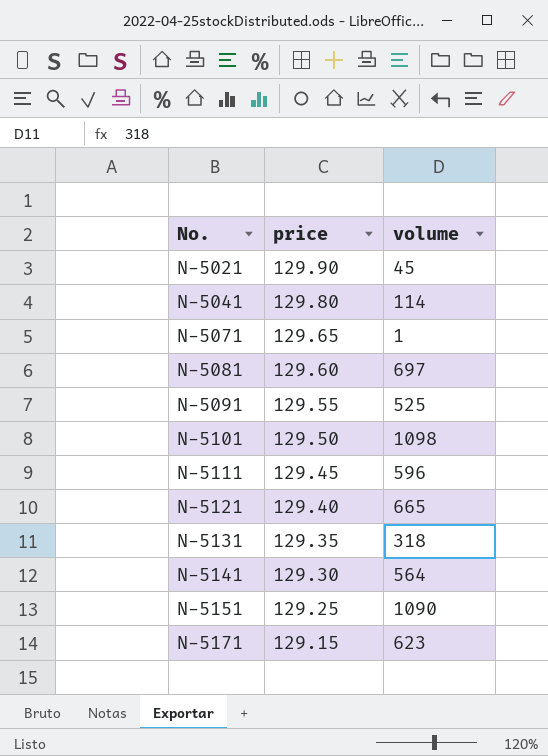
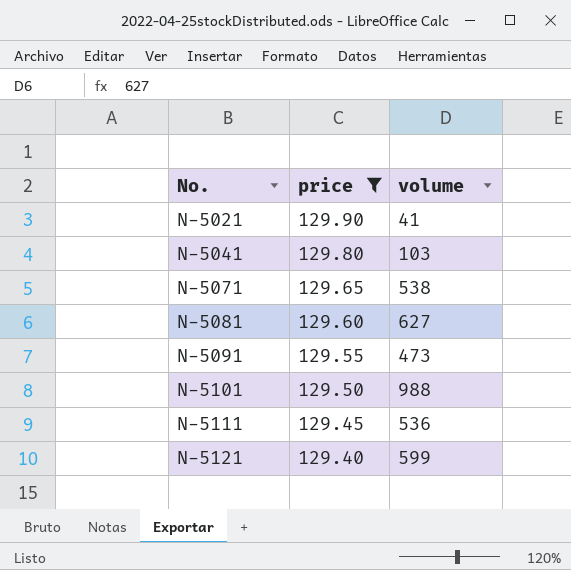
filter: none -> price >= 129.40
N-5021 | volume: 45 -> 41
N-5041 | volume: 114 -> 103
N-5071 | volume: 1 -> 538
N-5081 | volume: 697 -> 627
N-5091 | volume: 525 -> 473
N-5101 | volume: 1098 -> 988
N-5111 | volume: 596 -> 536
N-5121 | volume: 665 -> 599

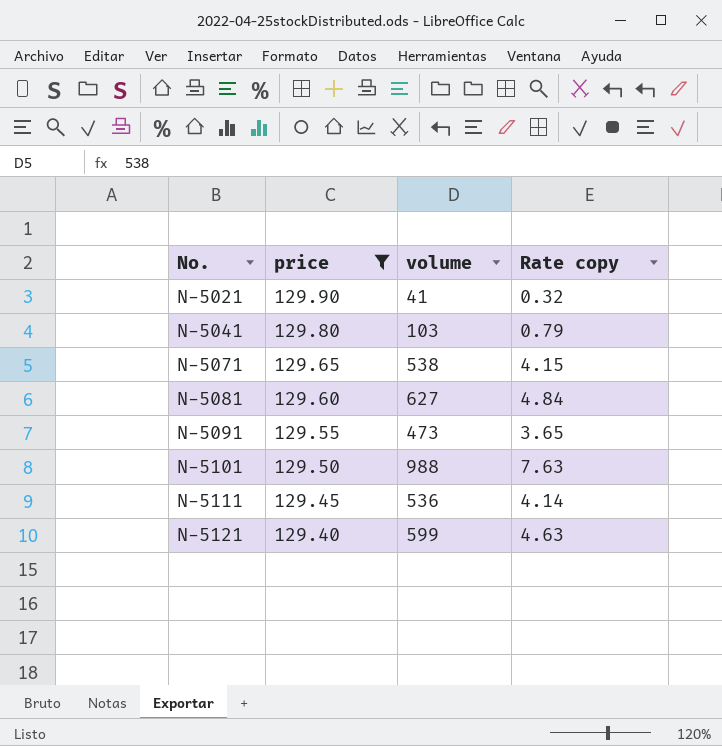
column Rate copy | formula: none -> [volume] / [price]

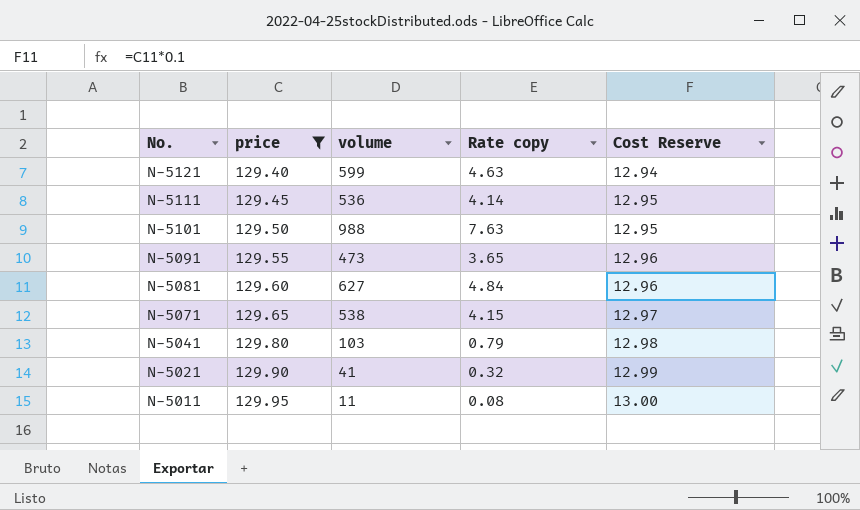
row order: No. ascending -> No. descending
column Cost Reserve | formula: none -> [price] * 0.1
row N-5011: none -> 129.95 | 11 | 0.08 | 13.00

